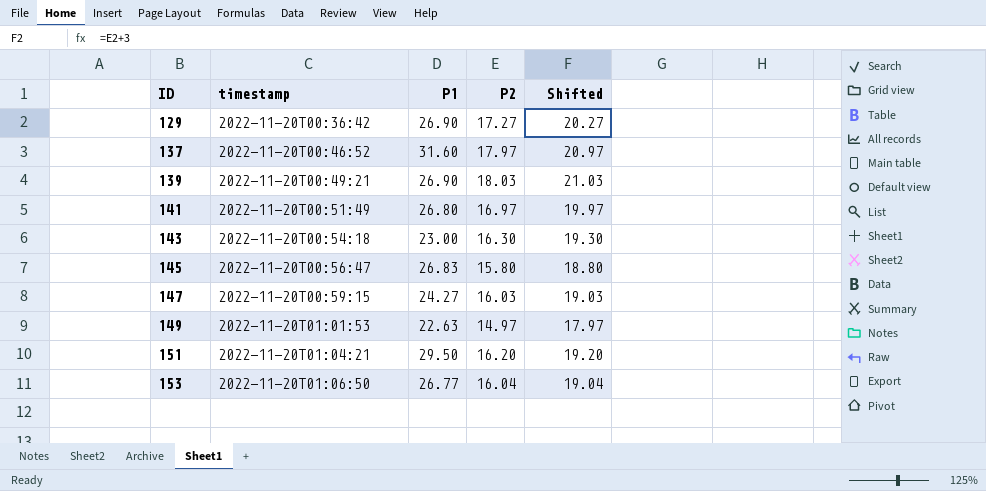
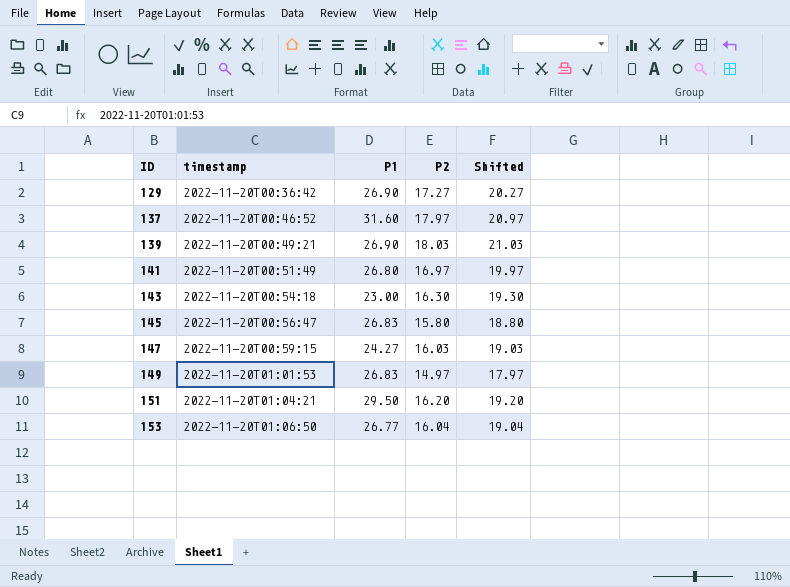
149 | P1: 22.63 -> 26.83

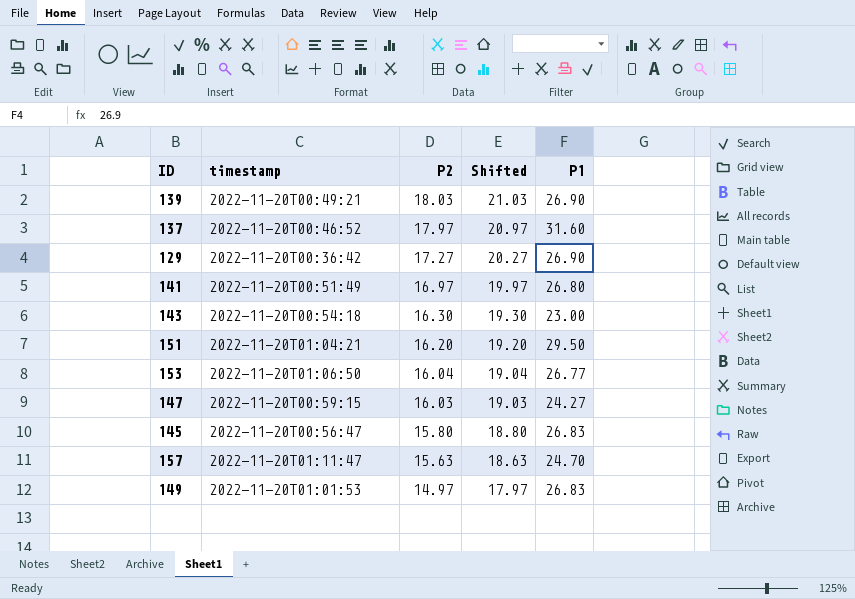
row order: ID ascending -> P2 descending
column P1 | position: 3 -> 5
row 157: none -> 2022-11-20T01:11:47 | 15.63 | 18.63 | 24.70

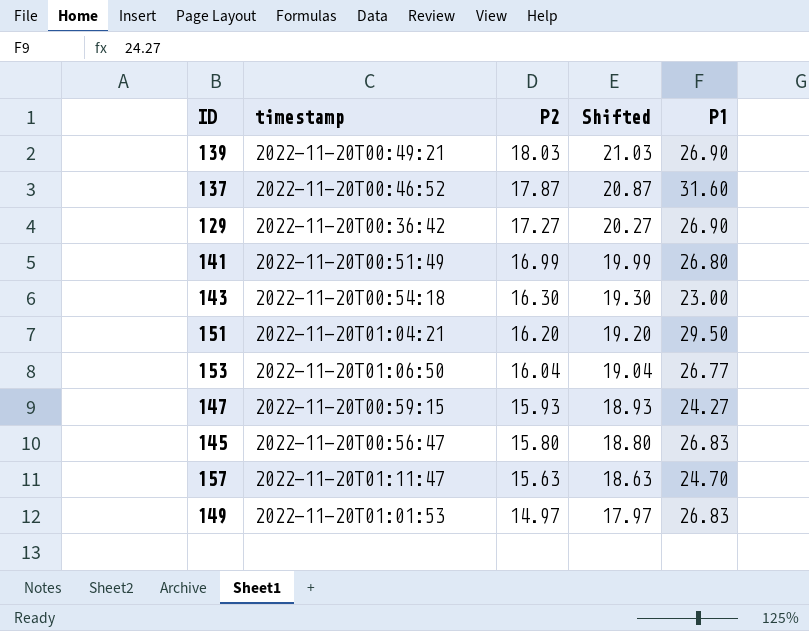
137 | P2: 17.97 -> 17.87
137 | Shifted: 20.97 -> 20.87
141 | P2: 16.97 -> 16.99
141 | Shifted: 19.97 -> 19.99
147 | P2: 16.03 -> 15.93
147 | Shifted: 19.03 -> 18.93

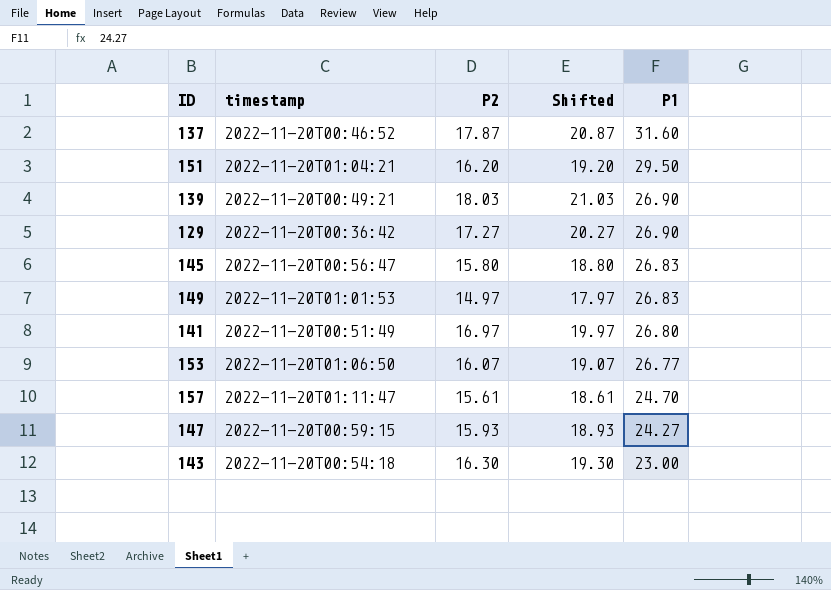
row order: P2 descending -> P1 descending
141 | P2: 16.99 -> 16.97
141 | Shifted: 19.99 -> 19.97
153 | P2: 16.04 -> 16.07
153 | Shifted: 19.04 -> 19.07
157 | P2: 15.63 -> 15.61
157 | Shifted: 18.63 -> 18.61

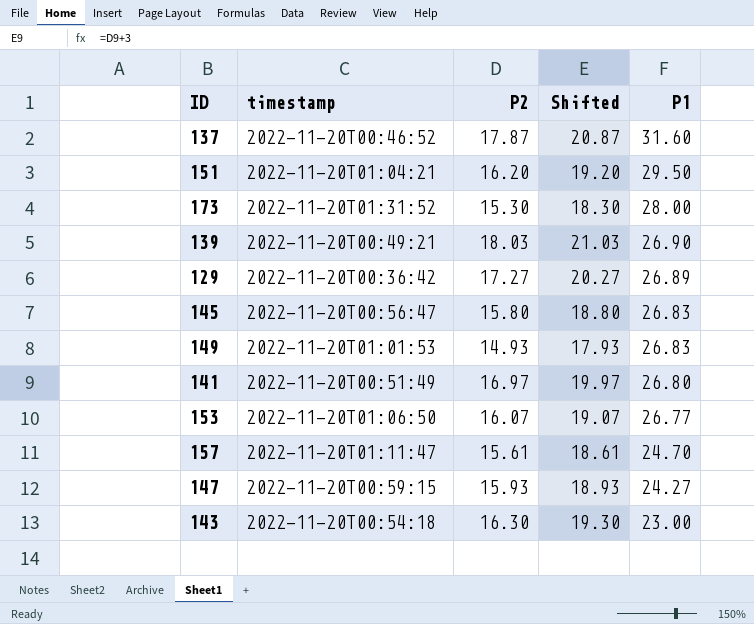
row 173: none -> 2022-11-20T01:31:52 | 15.30 | 18.30 | 28.00
129 | P1: 26.90 -> 26.89
149 | P2: 14.97 -> 14.93
149 | Shifted: 17.97 -> 17.93

